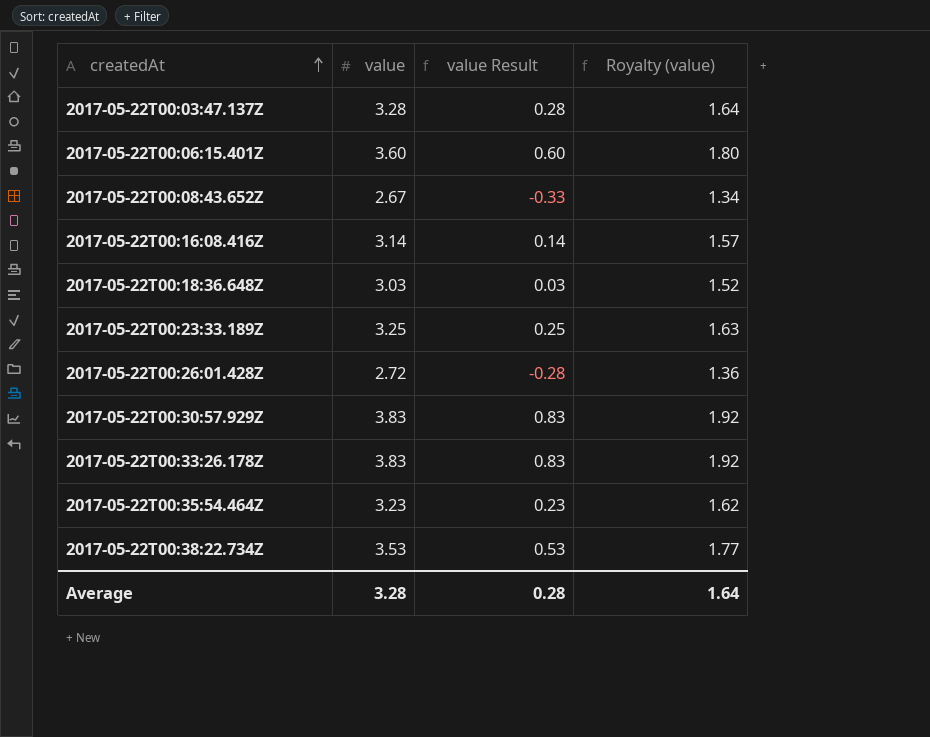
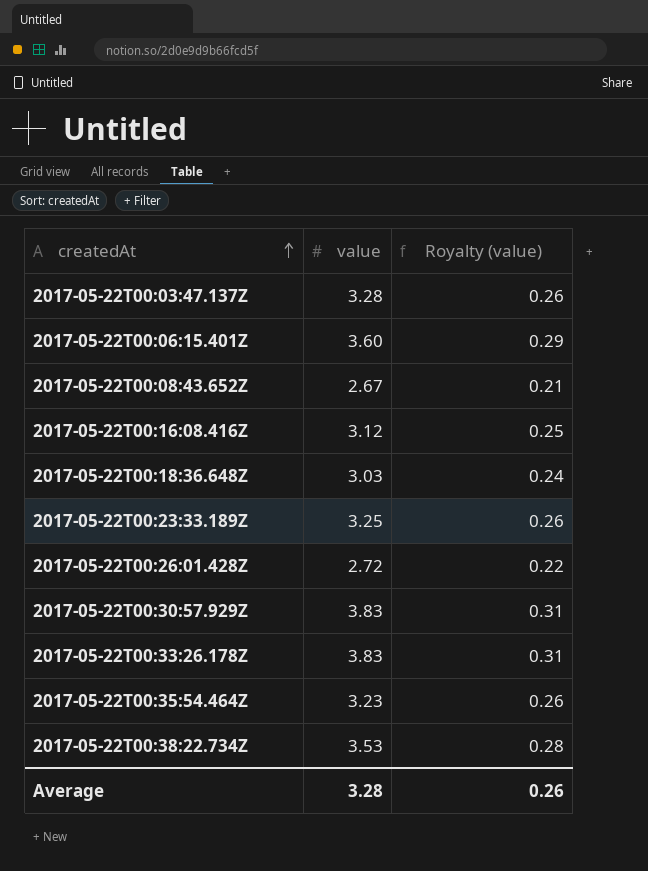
column value Result | formula: [value] - 3 -> none
column Royalty (value) | formula: [value] * 0.5 -> [value] * 0.08
2017-05-22T00:16:08.416Z | value: 3.14 -> 3.12
Average | Royalty (value): 1.64 -> 0.26

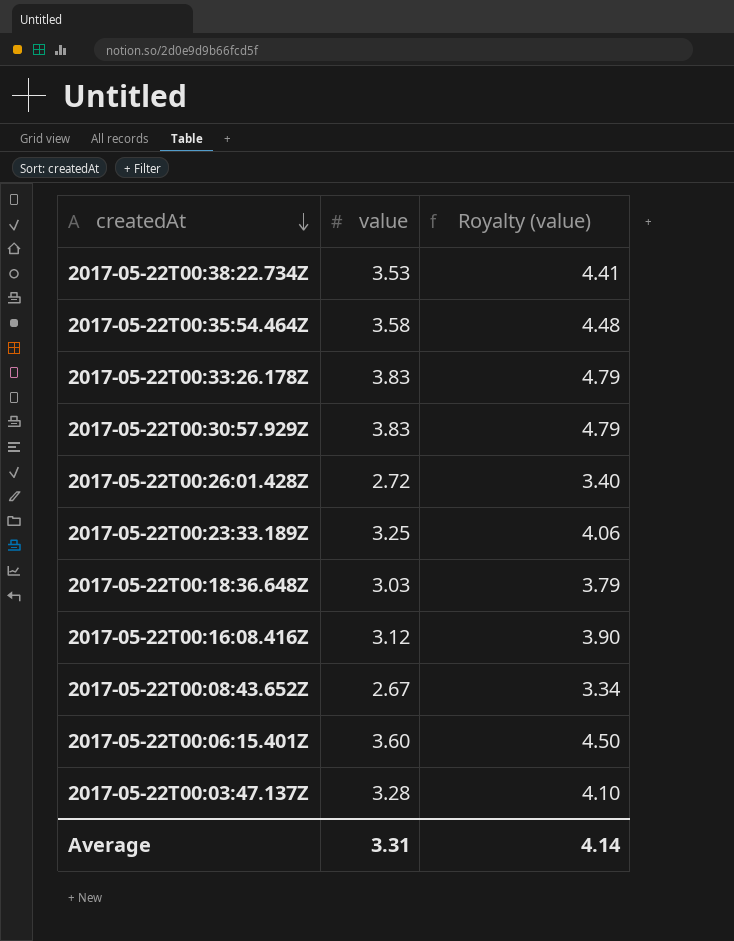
row order: createdAt ascending -> createdAt descending
column Royalty (value) | formula: [value] * 0.08 -> [value] * 1.25
2017-05-22T00:35:54.464Z | value: 3.23 -> 3.58
Average | value: 3.28 -> 3.31
Average | Royalty (value): 0.26 -> 4.14

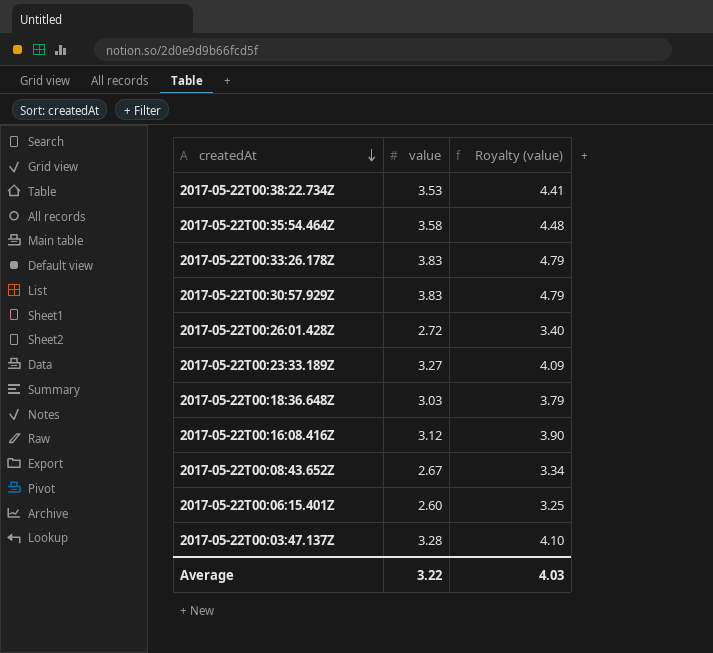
2017-05-22T00:23:33.189Z | value: 3.25 -> 3.27
2017-05-22T00:23:33.189Z | Royalty (value): 4.06 -> 4.09
2017-05-22T00:06:15.401Z | value: 3.60 -> 2.60
2017-05-22T00:06:15.401Z | Royalty (value): 4.50 -> 3.25
Average | value: 3.31 -> 3.22
Average | Royalty (value): 4.14 -> 4.03

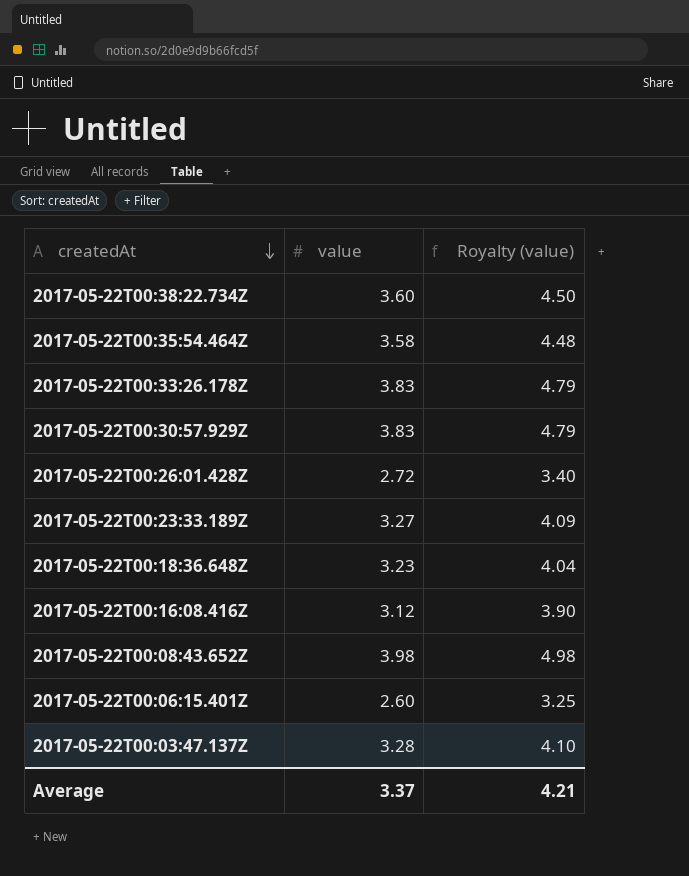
2017-05-22T00:38:22.734Z | value: 3.53 -> 3.60
2017-05-22T00:38:22.734Z | Royalty (value): 4.41 -> 4.50
2017-05-22T00:18:36.648Z | value: 3.03 -> 3.23
2017-05-22T00:18:36.648Z | Royalty (value): 3.79 -> 4.04
2017-05-22T00:08:43.652Z | value: 2.67 -> 3.98
2017-05-22T00:08:43.652Z | Royalty (value): 3.34 -> 4.98
Average | value: 3.22 -> 3.37
Average | Royalty (value): 4.03 -> 4.21

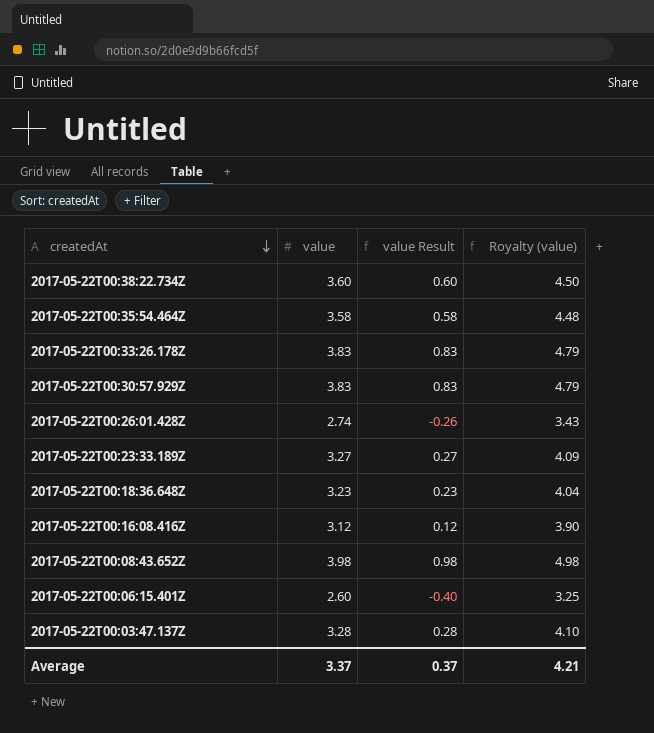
column value Result | formula: none -> [value] - 3
2017-05-22T00:26:01.428Z | value: 2.72 -> 2.74
2017-05-22T00:26:01.428Z | Royalty (value): 3.40 -> 3.43

